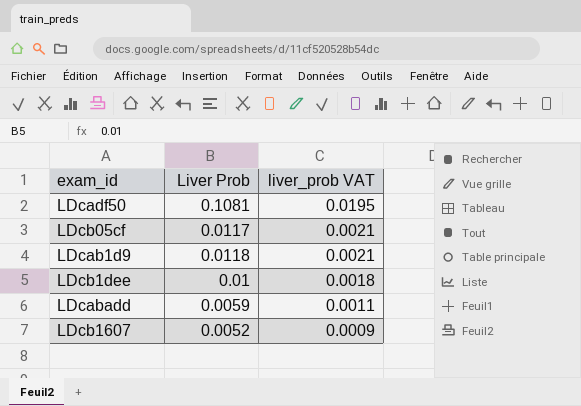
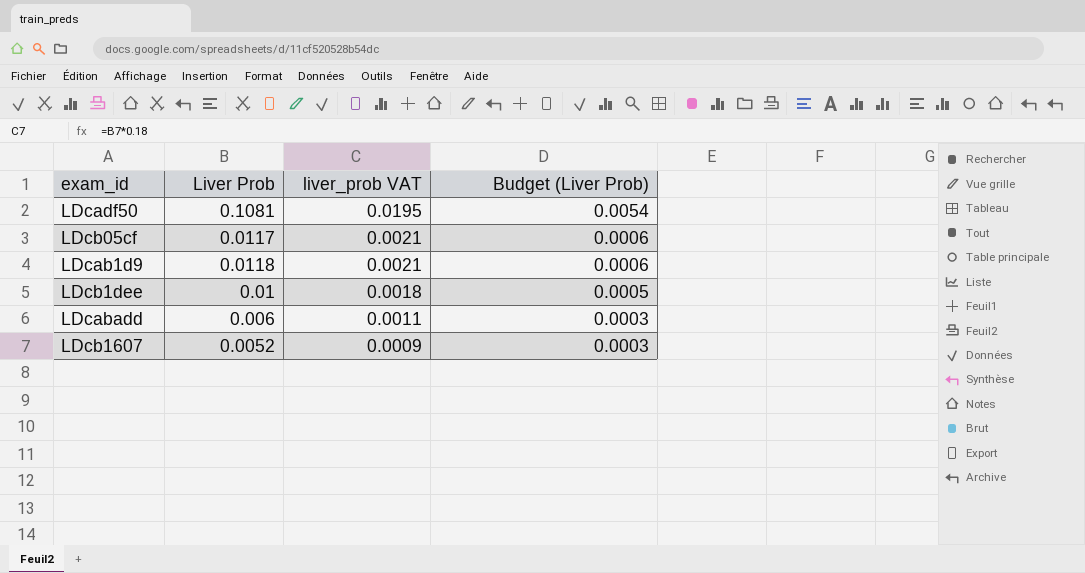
column Budget (Liver Prob) | formula: none -> [Liver Prob] * 0.05
LDcabadd | Liver Prob: 0.0059 -> 0.006

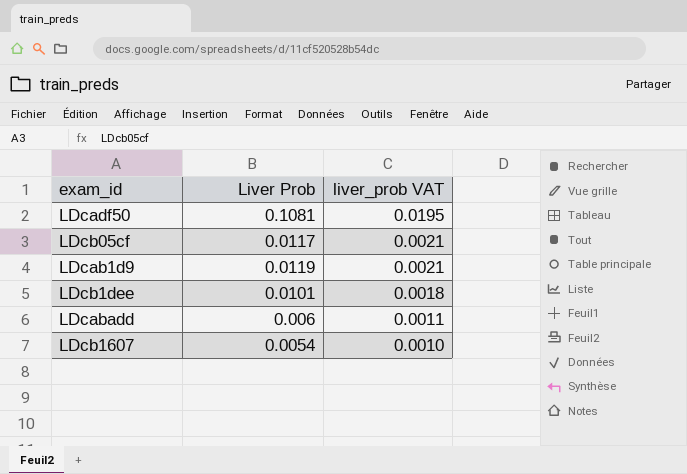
column Budget (Liver Prob) | formula: [Liver Prob] * 0.05 -> none
LDcab1d9 | Liver Prob: 0.0118 -> 0.0119
LDcb1dee | Liver Prob: 0.01 -> 0.0101
LDcb1607 | Liver Prob: 0.0052 -> 0.0054
LDcb1607 | liver_prob VAT: 0.0009 -> 0.0010

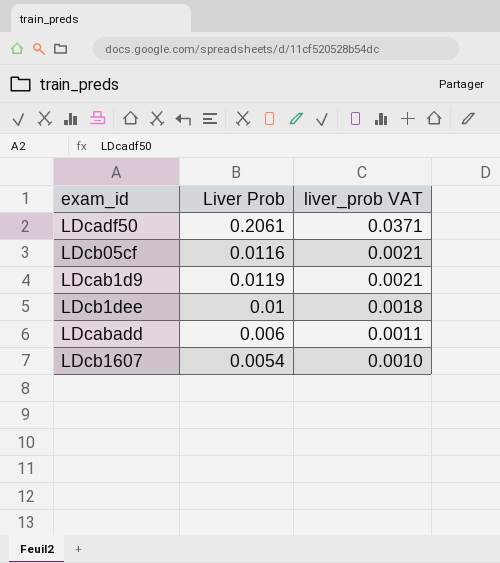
LDcadf50 | Liver Prob: 0.1081 -> 0.2061
LDcadf50 | liver_prob VAT: 0.0195 -> 0.0371
LDcb05cf | Liver Prob: 0.0117 -> 0.0116
LDcb1dee | Liver Prob: 0.0101 -> 0.01

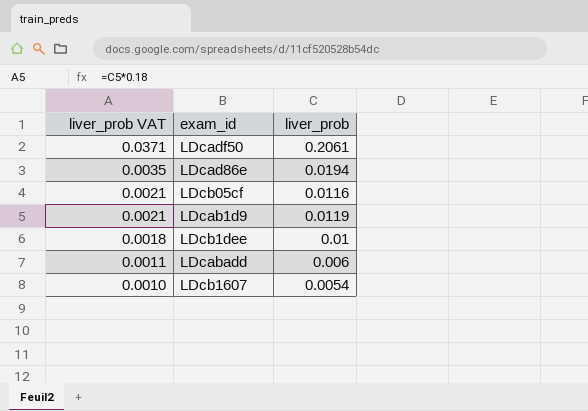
column liver_prob VAT | position: 3 -> 1
column name: Liver Prob -> liver_prob
row LDcad86e: none -> 0.0035 | 0.0194

